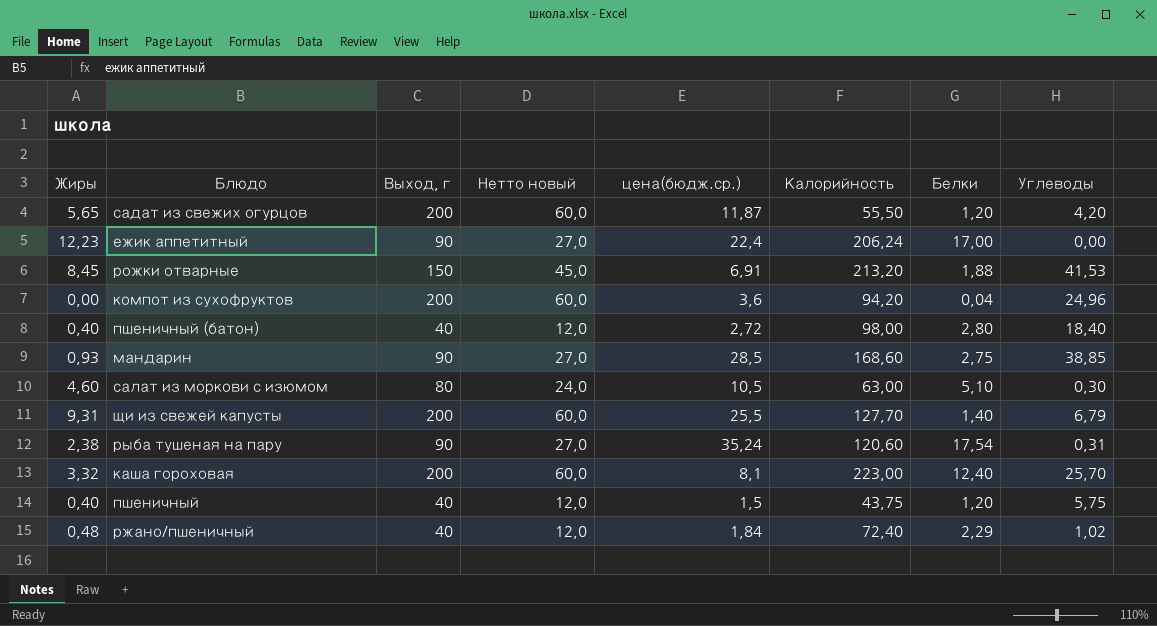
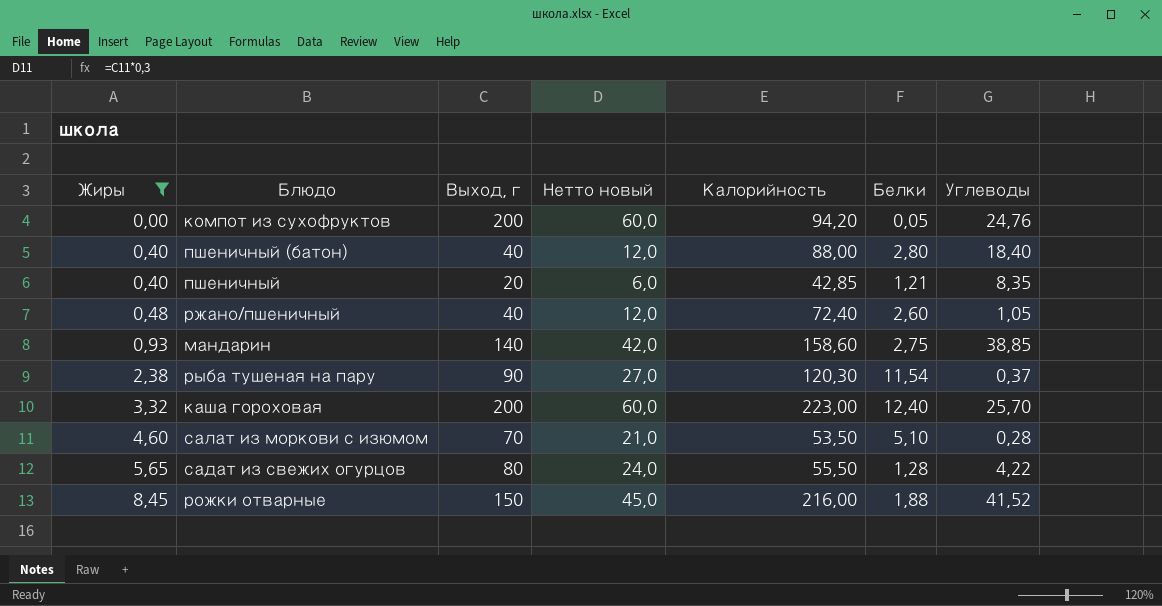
filter: none -> Жиры <= 8,45
row order: none -> Жиры ascending
column цена(бюдж.ср.) | position: 5 -> none
компот из сухофруктов | Белки: 0,04 -> 0,05
компот из сухофруктов | Углеводы: 24,96 -> 24,76
пшеничный (батон) | Калорийность: 98,00 -> 88,00
пшеничный | Выход, г: 40 -> 20
пшеничный | Нетто новый: 12,0 -> 6,0
пшеничный | Калорийность: 43,75 -> 42,85
пшеничный | Белки: 1,20 -> 1,21
пшеничный | Углеводы: 5,75 -> 8,35
ржано/пшеничный | Белки: 2,29 -> 2,60
ржано/пшеничный | Углеводы: 1,02 -> 1,05
мандарин | Выход, г: 90 -> 140
мандарин | Нетто новый: 27,0 -> 42,0
мандарин | Калорийность: 168,60 -> 158,60
рыба тушеная на пару | Калорийность: 120,60 -> 120,30
рыба тушеная на пару | Белки: 17,54 -> 11,54
рыба тушеная на пару | Углеводы: 0,31 -> 0,37
салат из моркови с изюмом | Выход, г: 80 -> 70
салат из моркови с изюмом | Нетто новый: 24,0 -> 21,0
салат из моркови с изюмом | Калорийность: 63,00 -> 53,50
салат из моркови с изюмом | Углеводы: 0,30 -> 0,28
садат из свежих огурцов | Выход, г: 200 -> 80
садат из свежих огурцов | Нетто новый: 60,0 -> 24,0
садат из свежих огурцов | Белки: 1,20 -> 1,28
садат из свежих огурцов | Углеводы: 4,20 -> 4,22
рожки отварные | Калорийность: 213,20 -> 216,00
рожки отварные | Углеводы: 41,53 -> 41,52

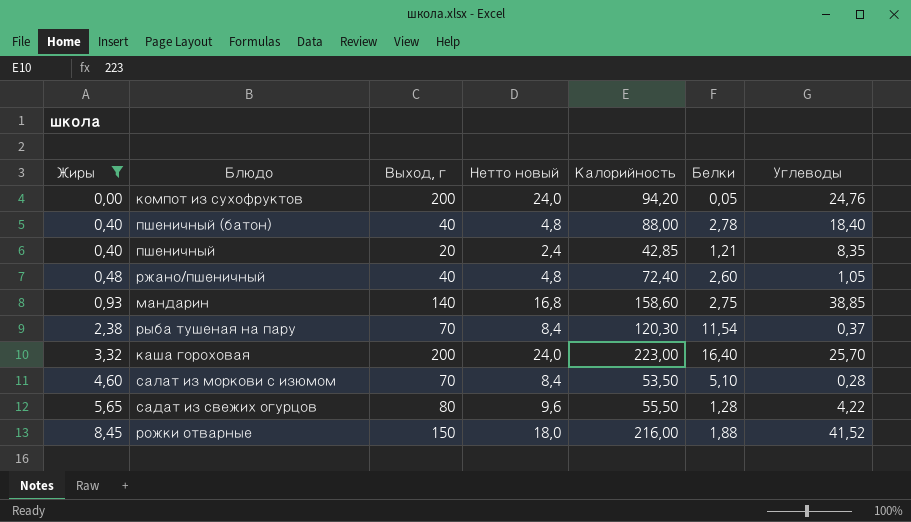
column Нетто новый | formula: [Выход, г] * 0,3 -> [Выход, г] * 0,12
пшеничный (батон) | Белки: 2,80 -> 2,78
рыба тушеная на пару | Выход, г: 90 -> 70
каша гороховая | Белки: 12,40 -> 16,40

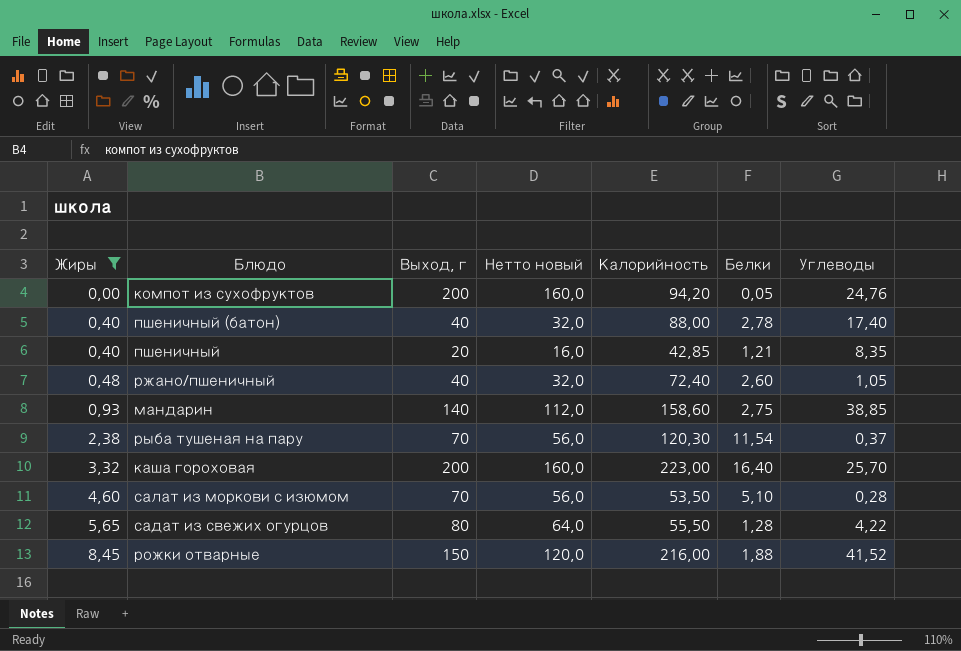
column Нетто новый | formula: [Выход, г] * 0,12 -> [Выход, г] * 0,8
пшеничный (батон) | Углеводы: 18,40 -> 17,40

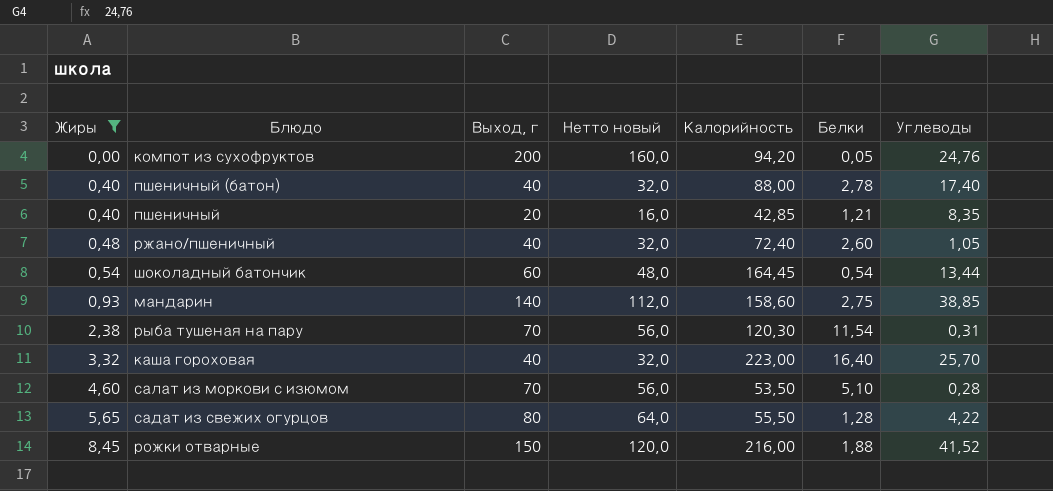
row шоколадный батончик: none -> 0,54 | 60 | 48,0 | 164,45 | 0,54 | 13,44
рыба тушеная на пару | Углеводы: 0,37 -> 0,31
каша гороховая | Выход, г: 200 -> 40
каша гороховая | Нетто новый: 160,0 -> 32,0

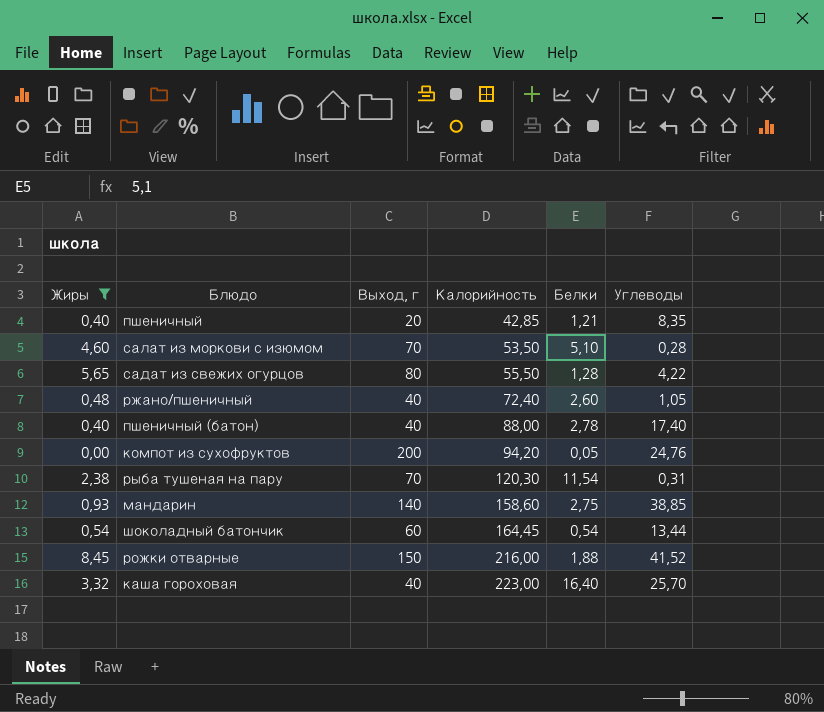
row order: Жиры ascending -> Калорийность ascending
column Нетто новый | formula: [Выход, г] * 0,8 -> none

